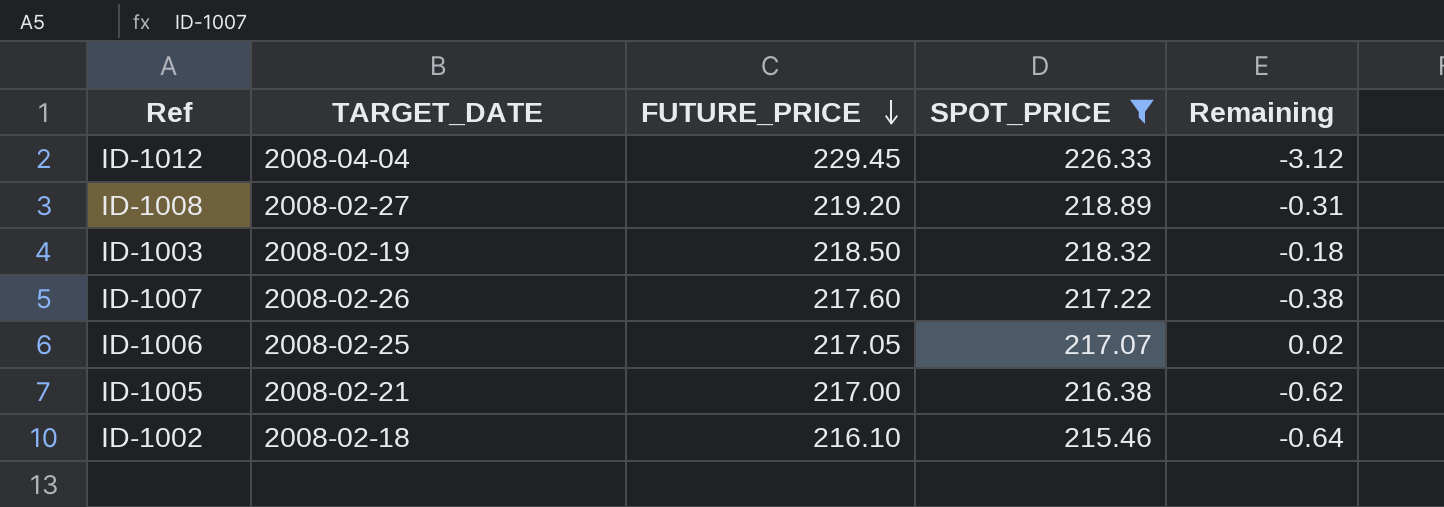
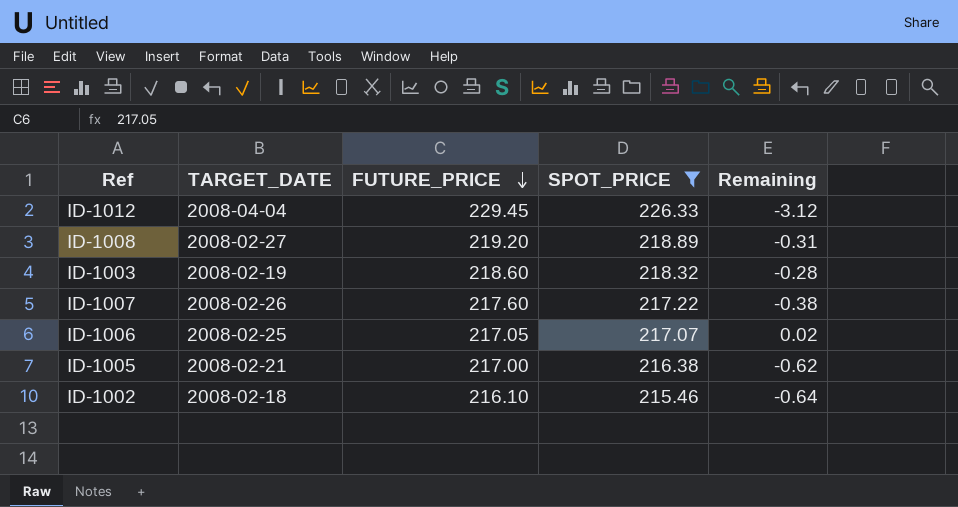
ID-1003 | FUTURE_PRICE: 218.50 -> 218.60
ID-1003 | Remaining: -0.18 -> -0.28

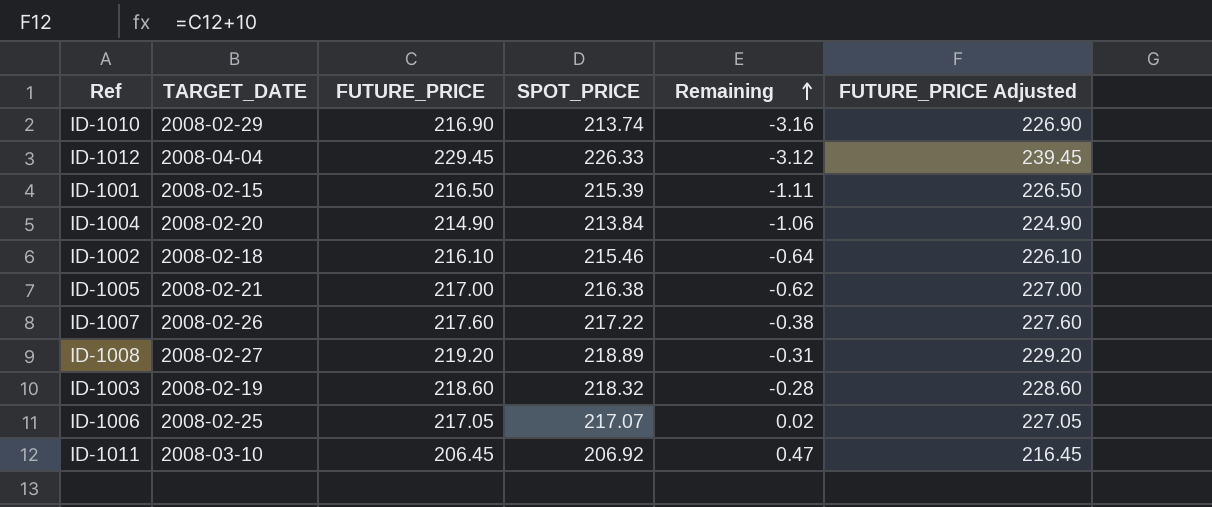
filter: SPOT_PRICE >= 215.46 -> none
row order: FUTURE_PRICE descending -> Remaining ascending
column FUTURE_PRICE Adjusted | formula: none -> [FUTURE_PRICE] + 10

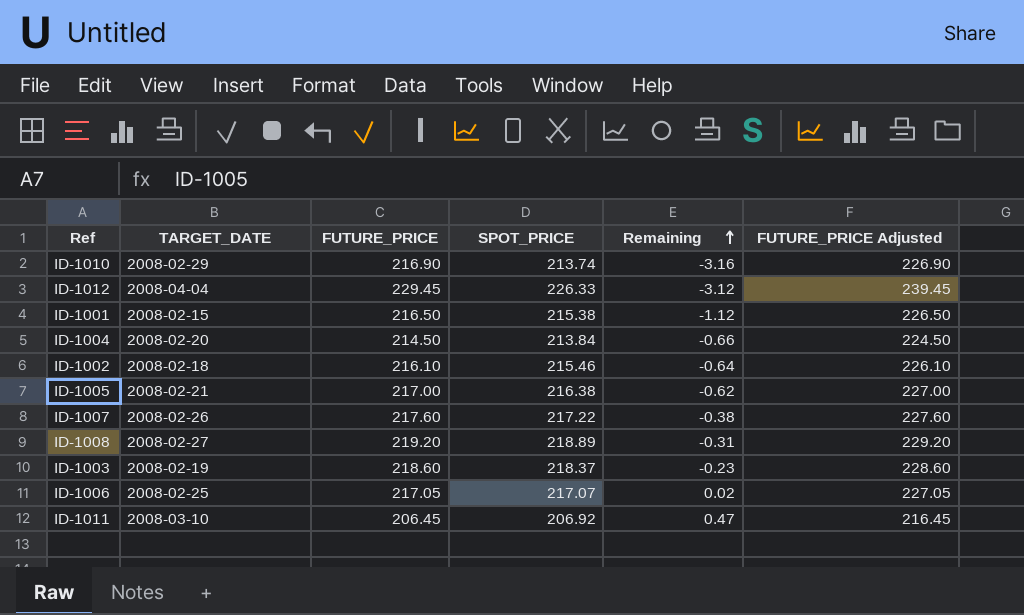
ID-1001 | SPOT_PRICE: 215.39 -> 215.38
ID-1001 | Remaining: -1.11 -> -1.12
ID-1004 | FUTURE_PRICE: 214.90 -> 214.50
ID-1004 | Remaining: -1.06 -> -0.66
ID-1004 | FUTURE_PRICE Adjusted: 224.90 -> 224.50
ID-1003 | SPOT_PRICE: 218.32 -> 218.37
ID-1003 | Remaining: -0.28 -> -0.23

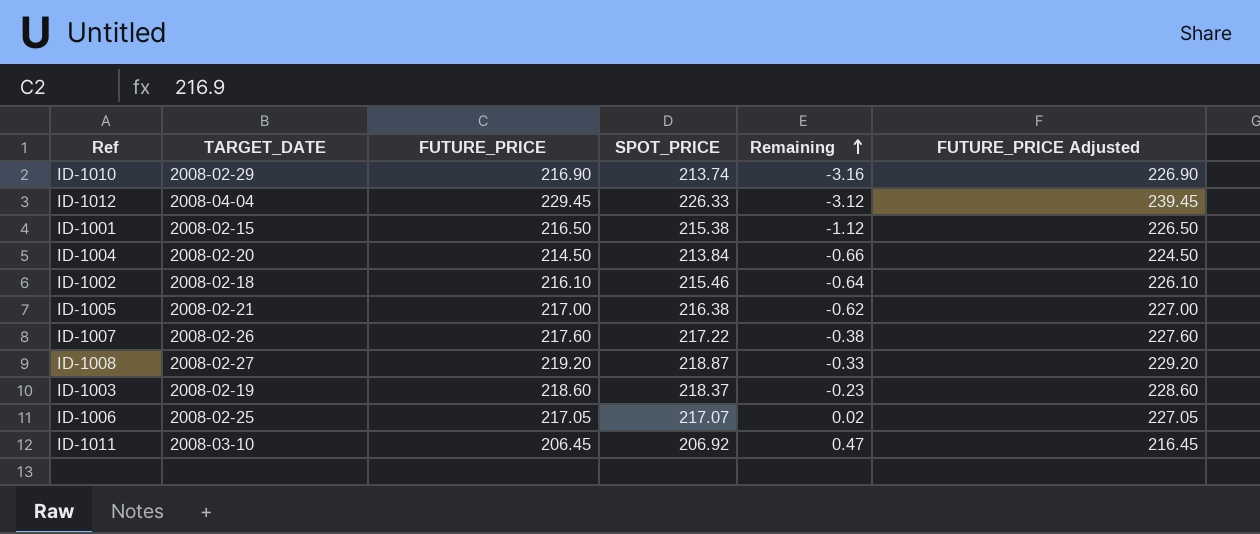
ID-1008 | SPOT_PRICE: 218.89 -> 218.87
ID-1008 | Remaining: -0.31 -> -0.33

